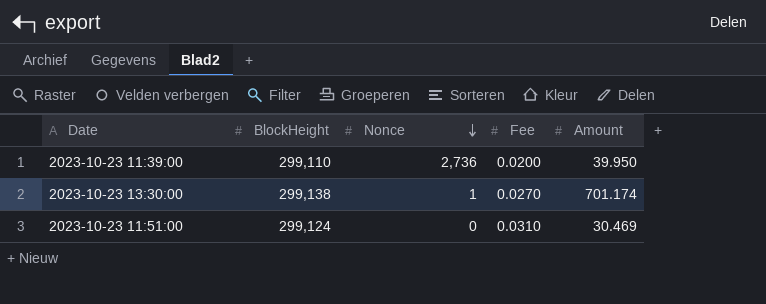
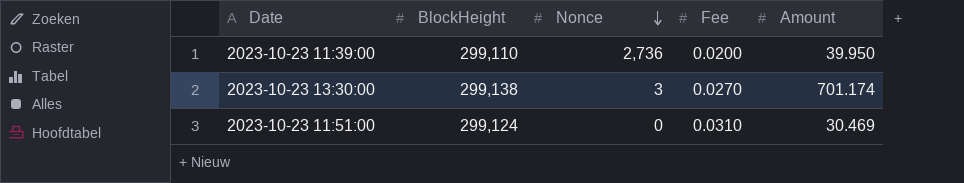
2023-10-23 13:30:00 | Nonce: 1 -> 3

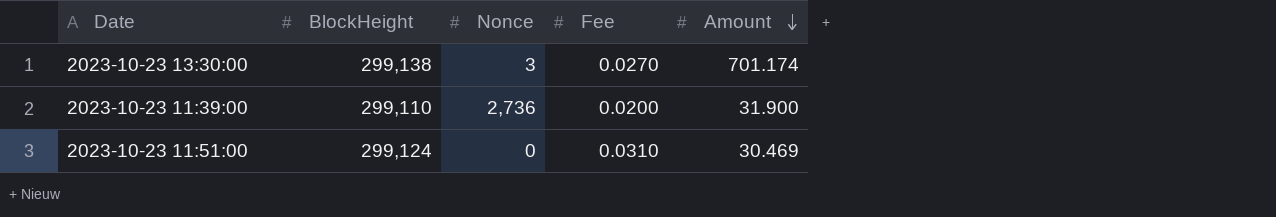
row order: Nonce descending -> Amount descending
2023-10-23 11:39:00 | Amount: 39.950 -> 31.900

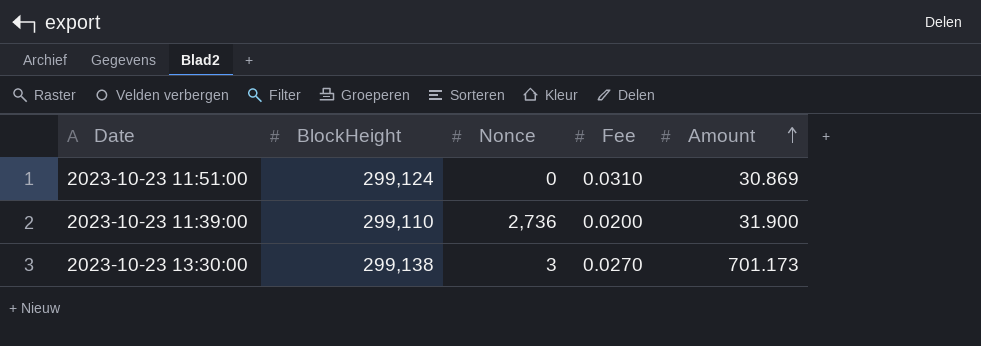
row order: Amount descending -> Amount ascending
2023-10-23 11:51:00 | Amount: 30.469 -> 30.869
2023-10-23 13:30:00 | Amount: 701.174 -> 701.173

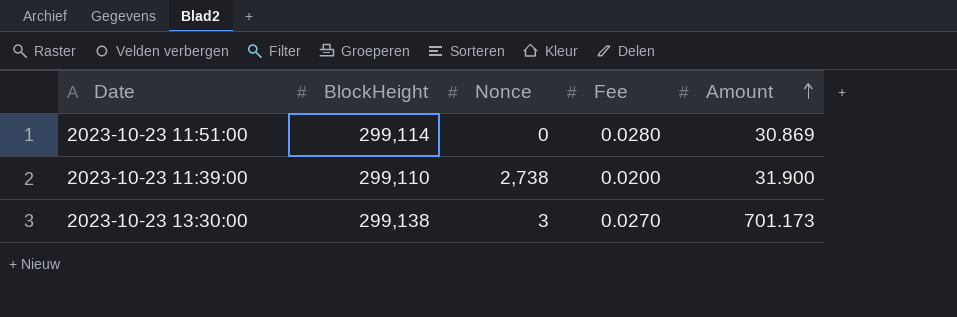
2023-10-23 11:51:00 | BlockHeight: 299,124 -> 299,114
2023-10-23 11:51:00 | Fee: 0.0310 -> 0.0280
2023-10-23 11:39:00 | Nonce: 2,736 -> 2,738

